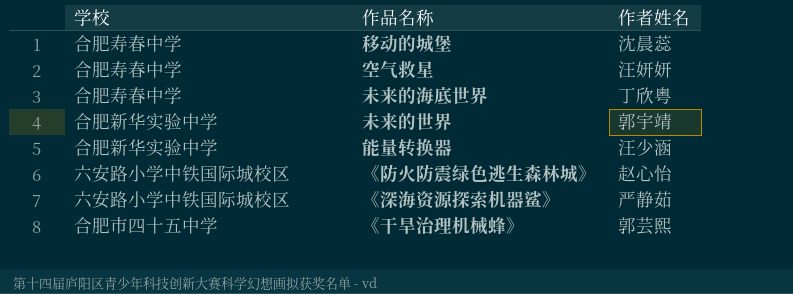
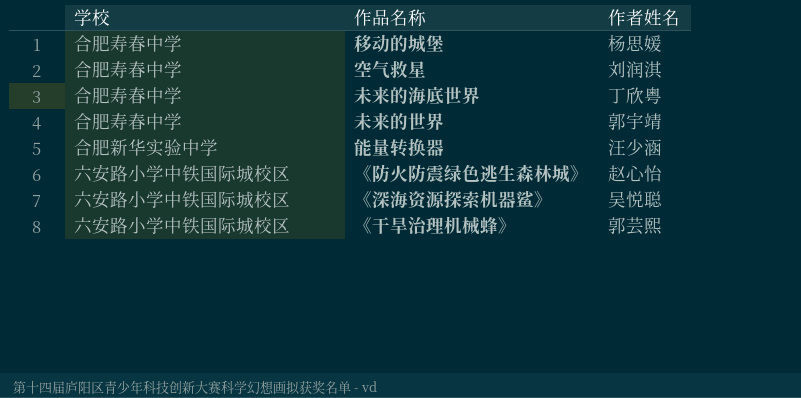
移动的城堡 | 作者姓名: 沈晨蕊 -> 杨思媛
空气救星 | 作者姓名: 汪妍妍 -> 刘润淇
未来的世界 | 学校: 合肥新华实验中学 -> 合肥寿春中学
《深海资源探索机器鲨》 | 作者姓名: 严静茹 -> 吴悦聪
《干旱治理机械蜂》 | 学校: 合肥市四十五中学 -> 六安路小学中铁国际城校区

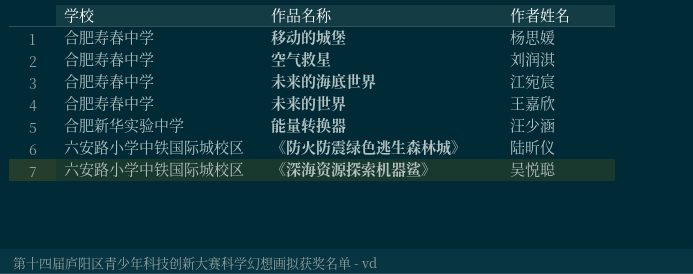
row 《干旱治理机械蜂》: 六安路小学中铁国际城校区 | 郭芸熙 -> none
未来的海底世界 | 作者姓名: 丁欣粤 -> 江宛宸
未来的世界 | 作者姓名: 郭宇靖 -> 王嘉欣
《防火防震绿色逃生森林城》 | 作者姓名: 赵心怡 -> 陆昕仪

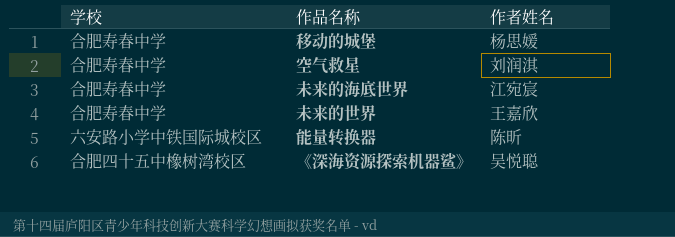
row 《防火防震绿色逃生森林城》: 六安路小学中铁国际城校区 | 陆昕仪 -> none
能量转换器 | 学校: 合肥新华实验中学 -> 六安路小学中铁国际城校区
能量转换器 | 作者姓名: 汪少涵 -> 陈昕
《深海资源探索机器鲨》 | 学校: 六安路小学中铁国际城校区 -> 合肥四十五中橡树湾校区

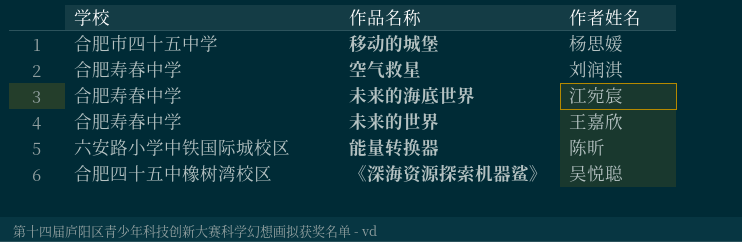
移动的城堡 | 学校: 合肥寿春中学 -> 合肥市四十五中学

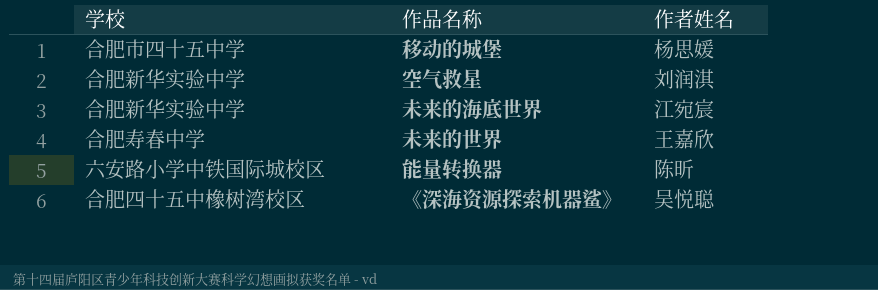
空气救星 | 学校: 合肥寿春中学 -> 合肥新华实验中学
未来的海底世界 | 学校: 合肥寿春中学 -> 合肥新华实验中学

